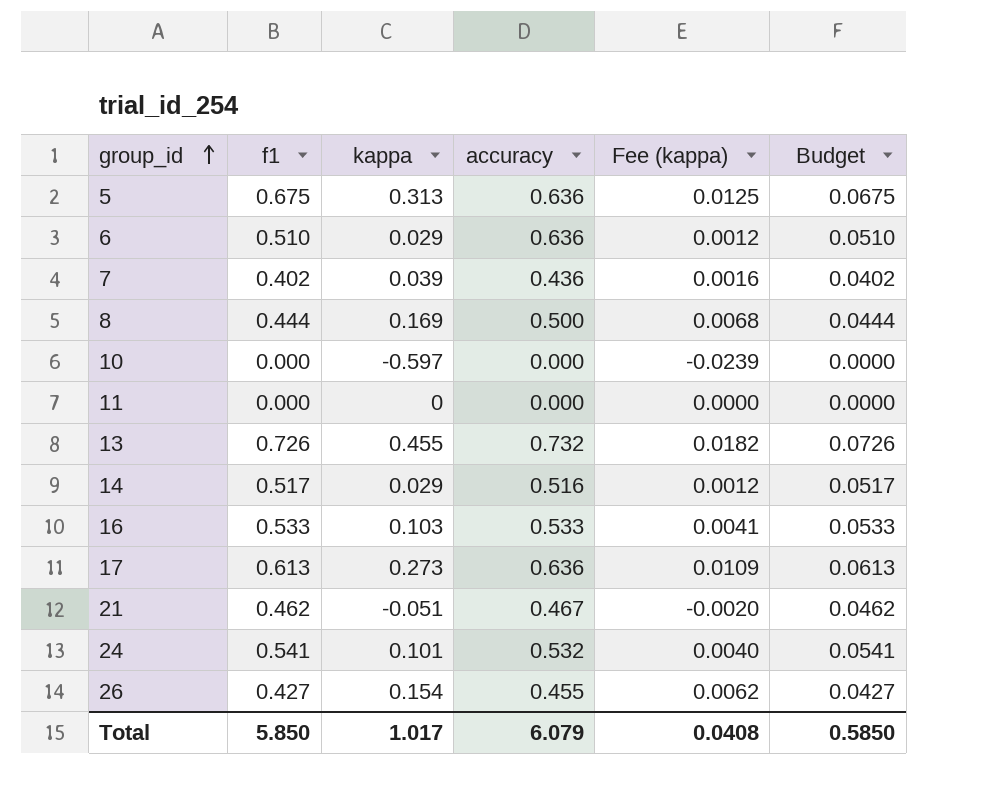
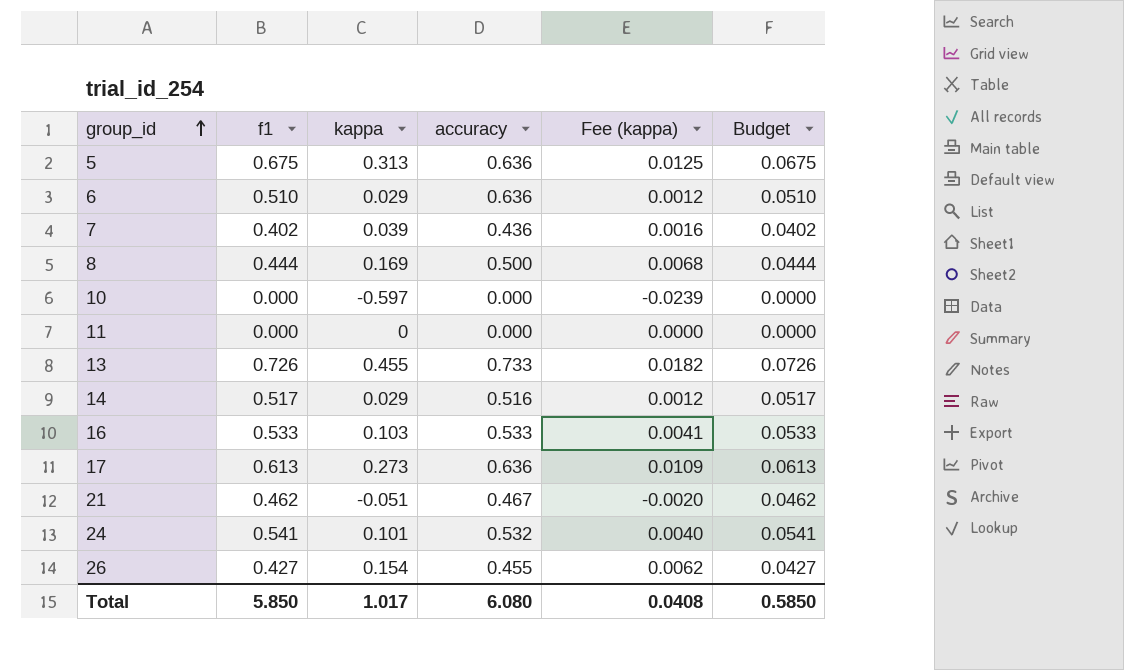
13 | accuracy: 0.732 -> 0.733
Total | accuracy: 6.079 -> 6.080

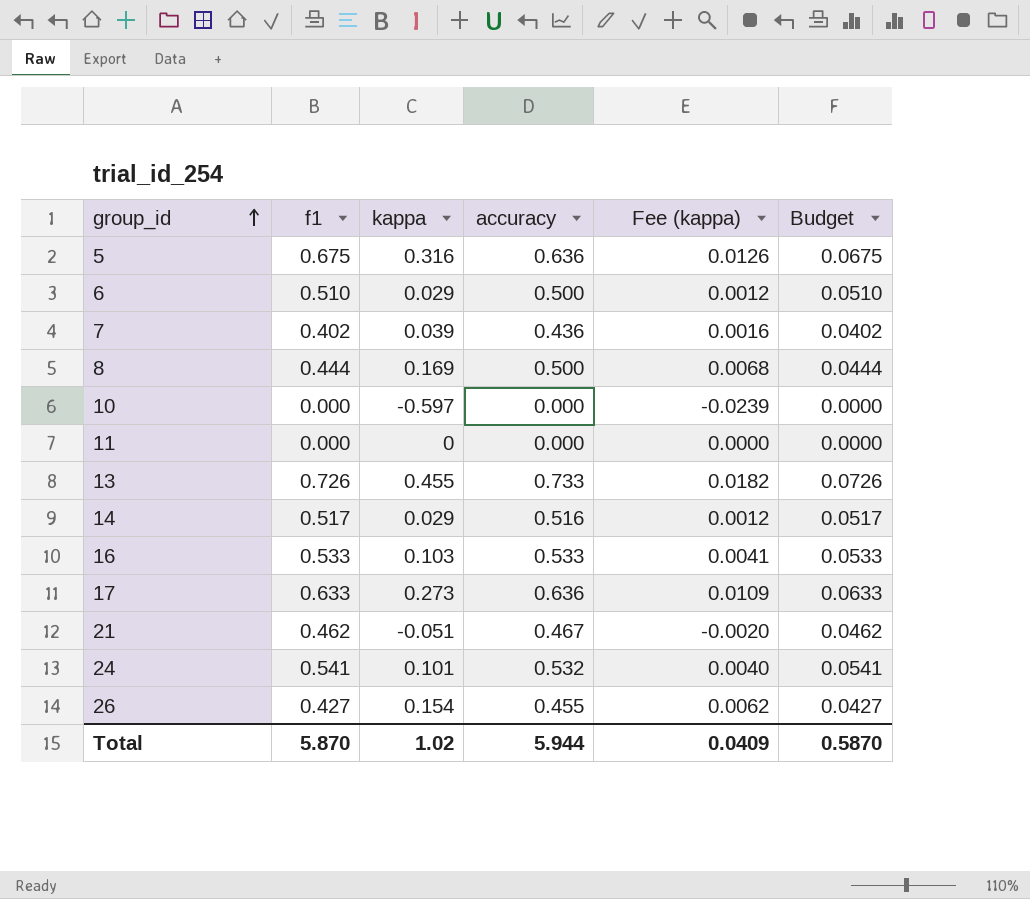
5 | kappa: 0.313 -> 0.316
5 | Fee (kappa): 0.0125 -> 0.0126
6 | accuracy: 0.636 -> 0.500
17 | f1: 0.613 -> 0.633
17 | Budget: 0.0613 -> 0.0633
Total | f1: 5.850 -> 5.870
Total | kappa: 1.017 -> 1.02
Total | accuracy: 6.080 -> 5.944
Total | Fee (kappa): 0.0408 -> 0.0409
Total | Budget: 0.5850 -> 0.5870

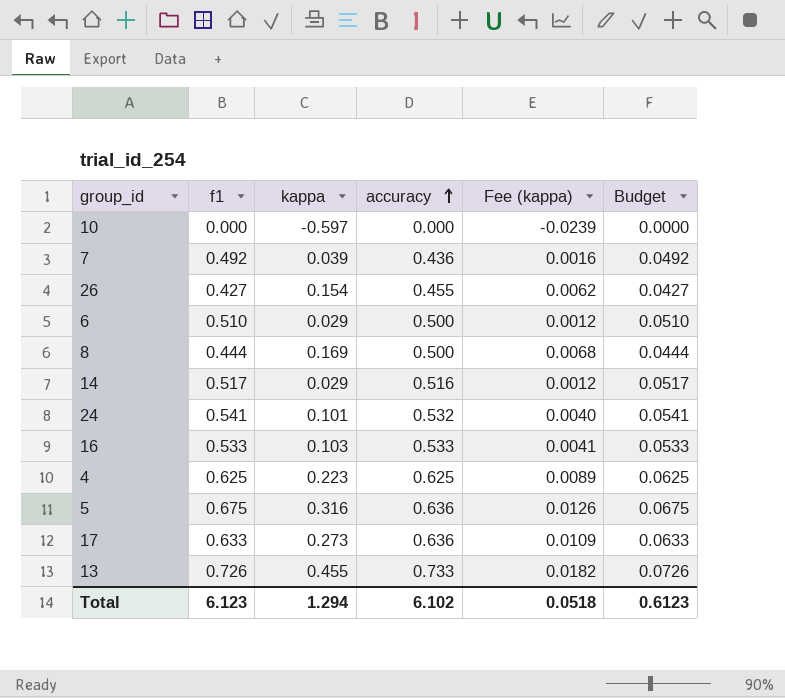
row order: group_id ascending -> accuracy ascending
row 11: 0.000 | 0 | 0.000 | 0.0000 | 0.0000 -> none
row 21: 0.462 | -0.051 | 0.467 | -0.0020 | 0.0462 -> none
7 | f1: 0.402 -> 0.492
7 | Budget: 0.0402 -> 0.0492
row 4: none -> 0.625 | 0.223 | 0.625 | 0.0089 | 0.0625
Total | f1: 5.870 -> 6.123
Total | kappa: 1.02 -> 1.294
Total | accuracy: 5.944 -> 6.102
Total | Fee (kappa): 0.0409 -> 0.0518
Total | Budget: 0.5870 -> 0.6123

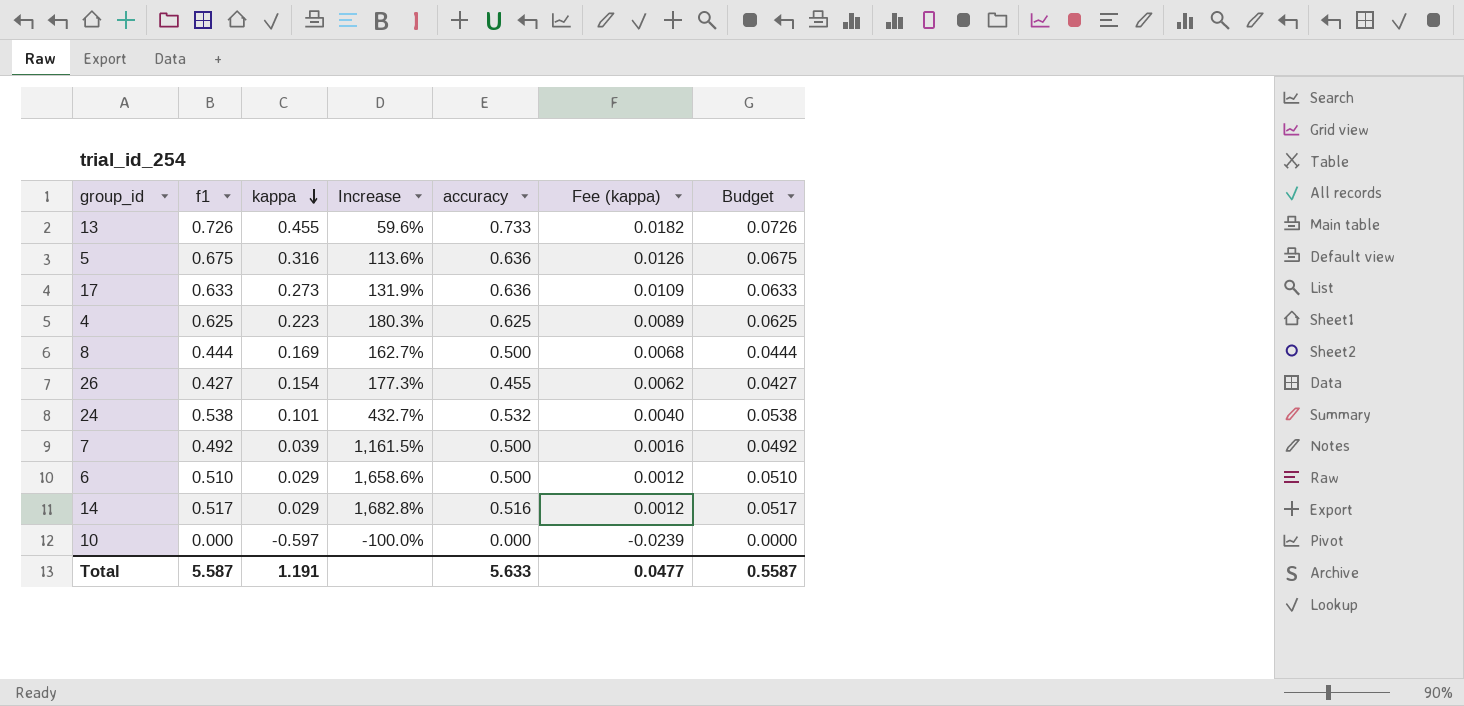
row order: accuracy ascending -> kappa descending
column Increase | formula: none -> ([f1] - [kappa]) / [kappa]
row 16: 0.533 | 0.103 | 0.533 | 0.0041 | 0.0533 -> none
24 | f1: 0.541 -> 0.538
24 | Budget: 0.0541 -> 0.0538
7 | accuracy: 0.436 -> 0.500
Total | f1: 6.123 -> 5.587
Total | kappa: 1.294 -> 1.191
Total | accuracy: 6.102 -> 5.633
Total | Fee (kappa): 0.0518 -> 0.0477
Total | Budget: 0.6123 -> 0.5587

